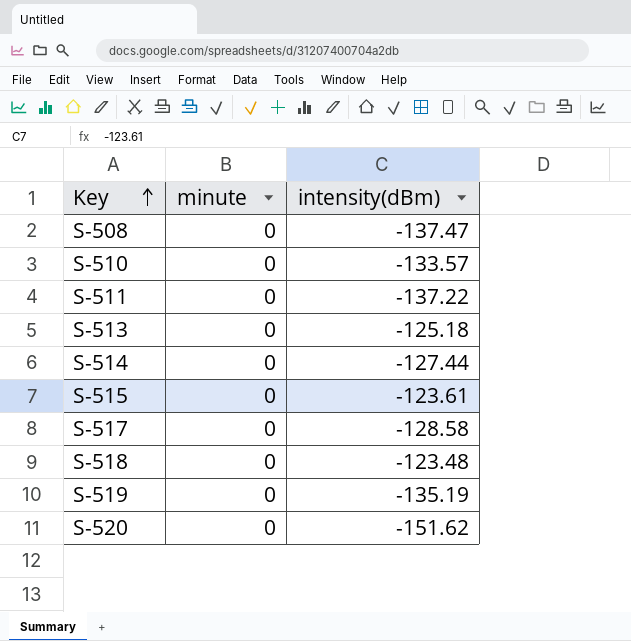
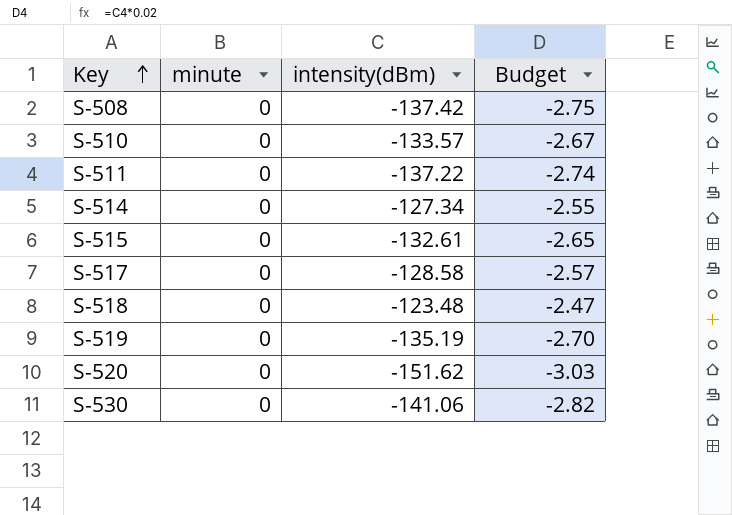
column Budget | formula: none -> [intensity(dBm)] * 0.02
row S-513: 0 | -125.18 -> none
S-508 | intensity(dBm): -137.47 -> -137.42
S-514 | intensity(dBm): -127.44 -> -127.34
S-515 | intensity(dBm): -123.61 -> -132.61
row S-530: none -> 0 | -141.06 | -2.82

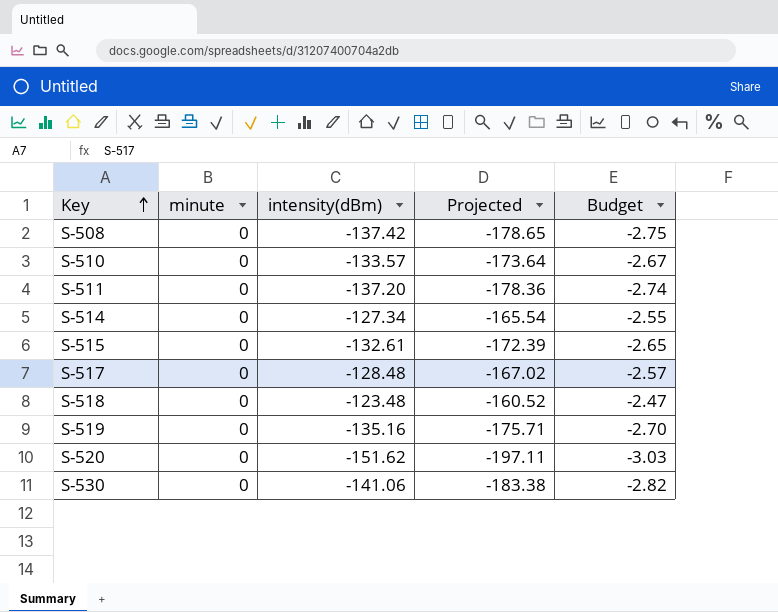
column Projected | formula: none -> [intensity(dBm)] * 1.3
S-511 | intensity(dBm): -137.22 -> -137.20
S-517 | intensity(dBm): -128.58 -> -128.48
S-519 | intensity(dBm): -135.19 -> -135.16

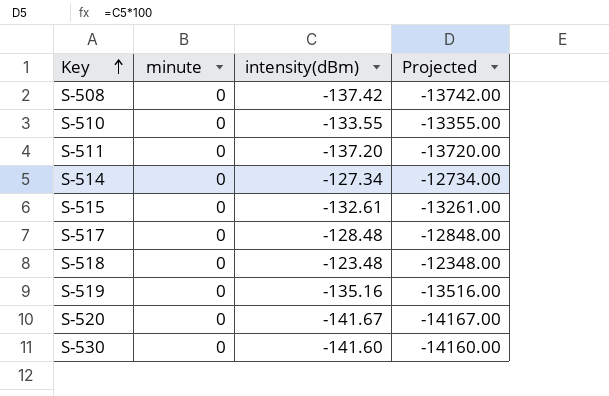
column Budget | formula: [intensity(dBm)] * 0.02 -> none
column Projected | formula: [intensity(dBm)] * 1.3 -> [intensity(dBm)] * 100
S-510 | intensity(dBm): -133.57 -> -133.55
S-520 | intensity(dBm): -151.62 -> -141.67
S-530 | intensity(dBm): -141.06 -> -141.60

